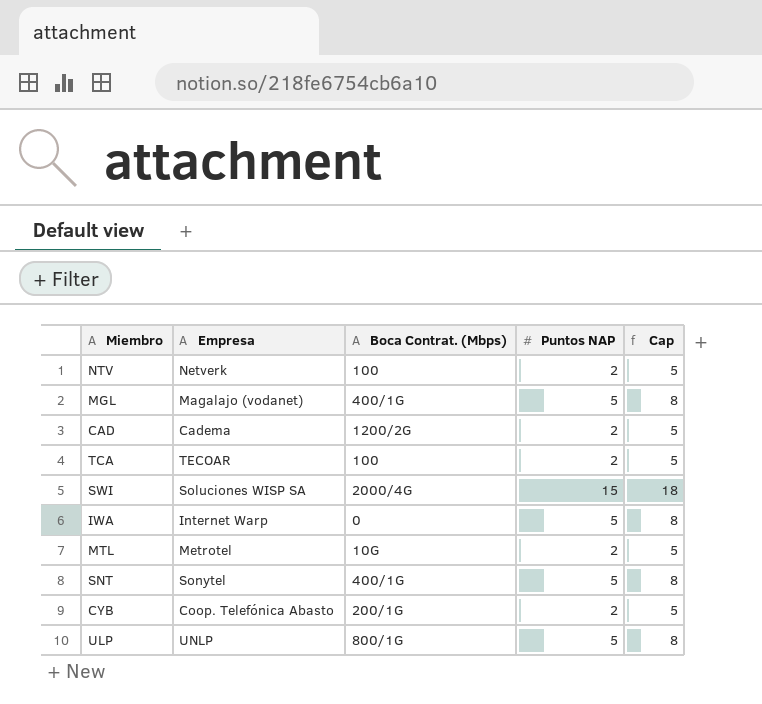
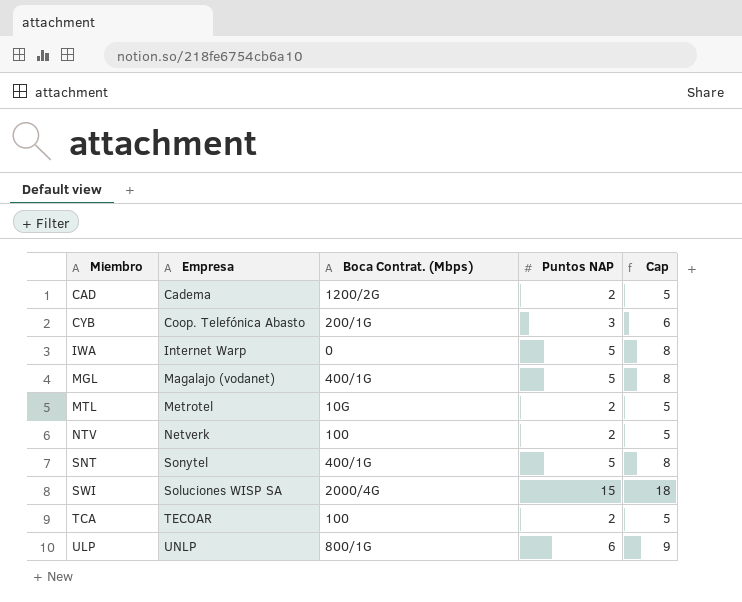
row order: none -> Miembro ascending
CYB | Puntos NAP: 2 -> 3
CYB | Cap: 5 -> 6
ULP | Puntos NAP: 5 -> 6
ULP | Cap: 8 -> 9

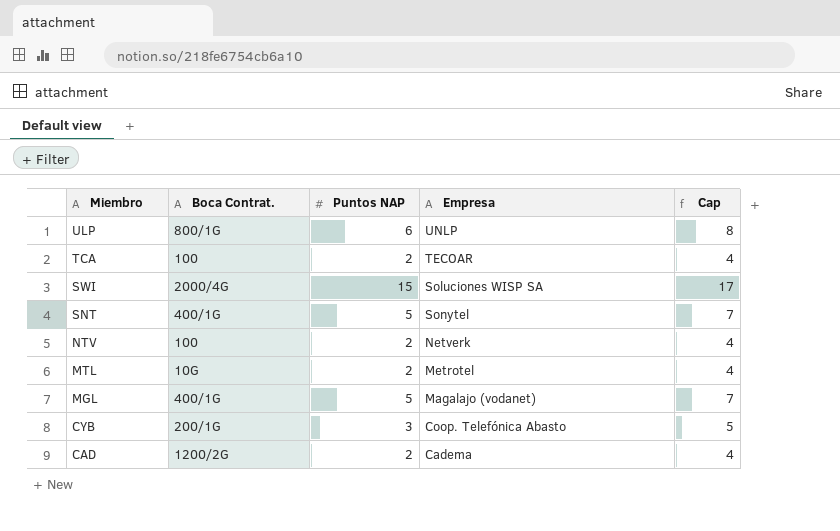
row order: Miembro ascending -> Miembro descending
column name: Boca Contrat. (Mbps) -> Boca Contrat.
column Empresa | position: 2 -> 4
column Cap | formula: [Puntos NAP] + 3 -> [Puntos NAP] + 2
row IWA: Internet Warp | 0 | 5 | 8 -> none

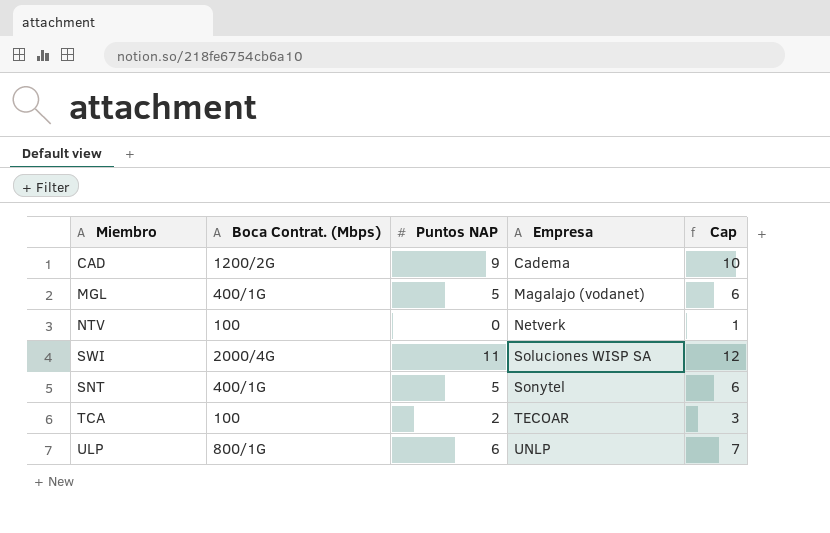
row order: Miembro descending -> Empresa ascending
column name: Boca Contrat. -> Boca Contrat. (Mbps)
column Cap | formula: [Puntos NAP] + 2 -> [Puntos NAP] + 1
row MTL: 10G | 2 | Metrotel | 4 -> none
row CYB: 200/1G | 3 | Coop. Telefónica Abasto | 5 -> none
CAD | Puntos NAP: 2 -> 9
NTV | Puntos NAP: 2 -> 0
SWI | Puntos NAP: 15 -> 11

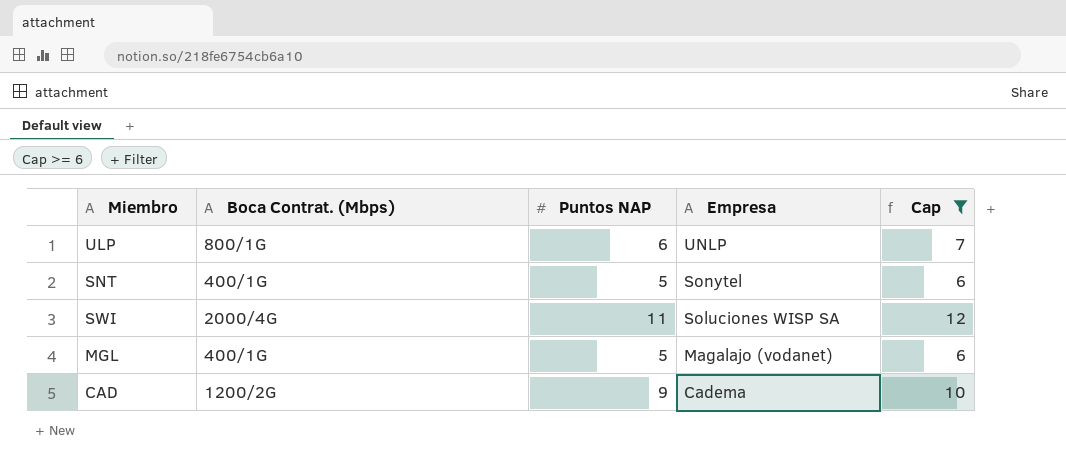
filter: none -> Cap >= 6
row order: Empresa ascending -> Empresa descending

